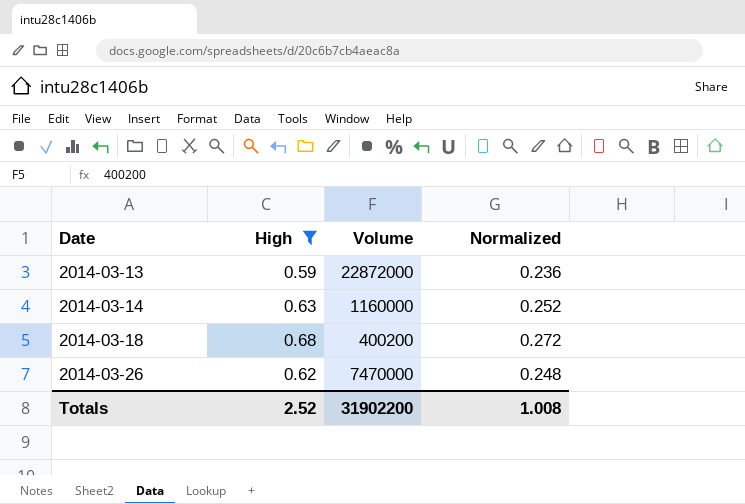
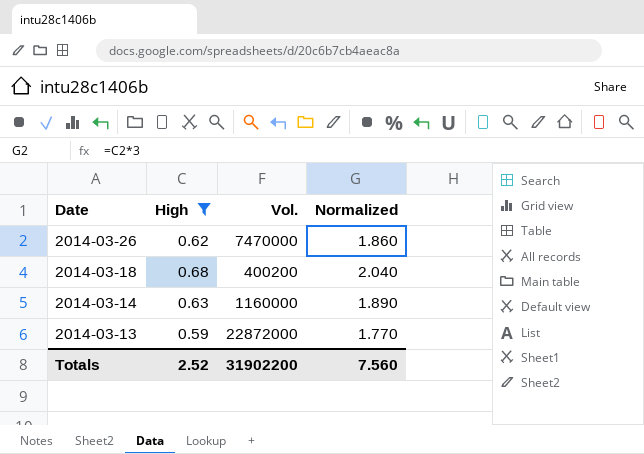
row order: Date ascending -> Date descending
column name: Volume -> Vol.
column Normalized | formula: [High] * 0.4 -> [High] * 3
Totals | Normalized: 1.008 -> 7.560

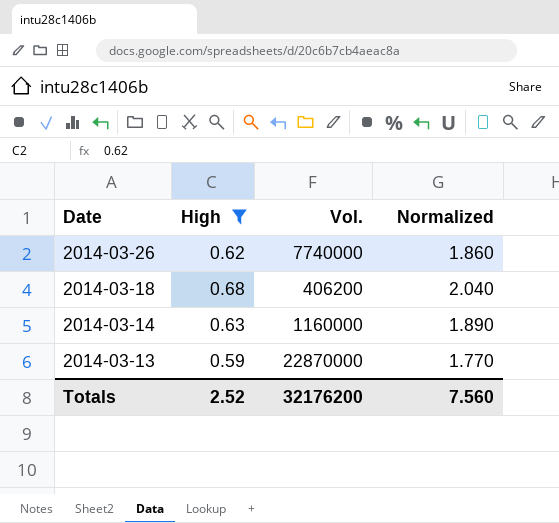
2014-03-26 | Vol.: 7470000 -> 7740000
2014-03-18 | Vol.: 400200 -> 406200
2014-03-13 | Vol.: 22872000 -> 22870000
Totals | Vol.: 31902200 -> 32176200

